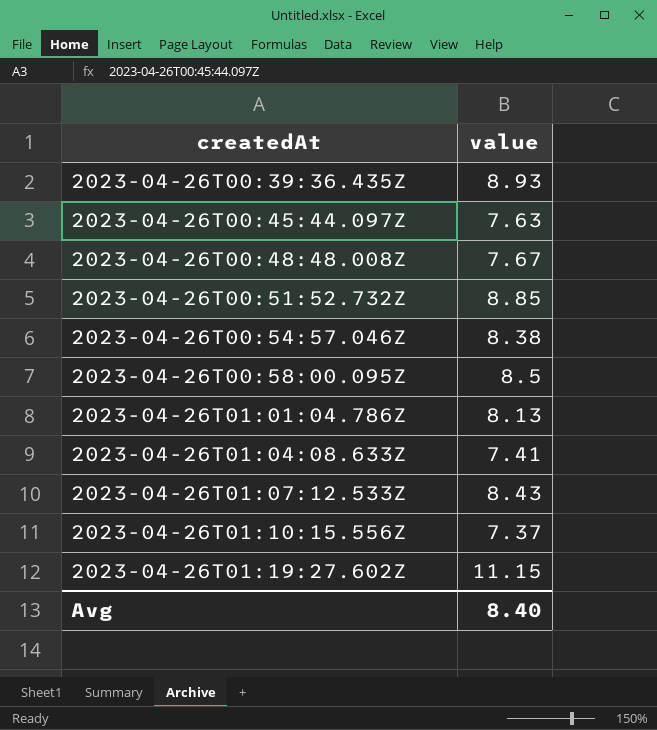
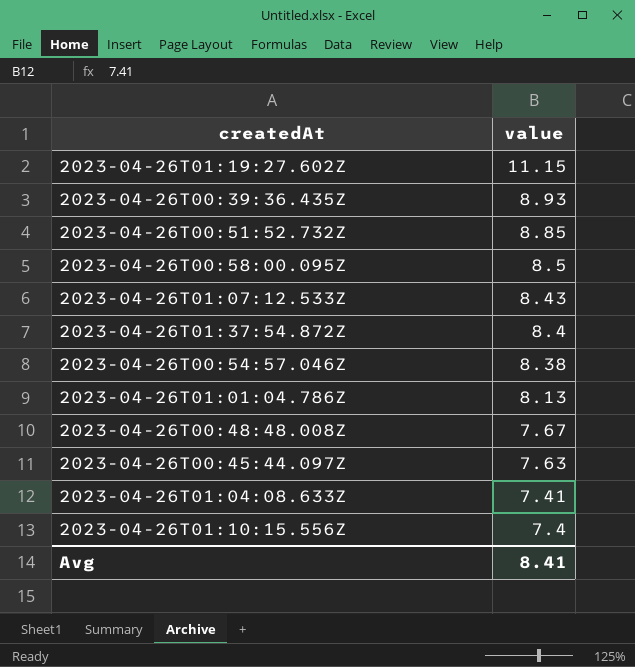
row order: createdAt ascending -> value descending
row 2023-04-26T01:37:54.872Z: none -> 8.4
2023-04-26T01:10:15.556Z | value: 7.37 -> 7.4
Avg | value: 8.40 -> 8.41

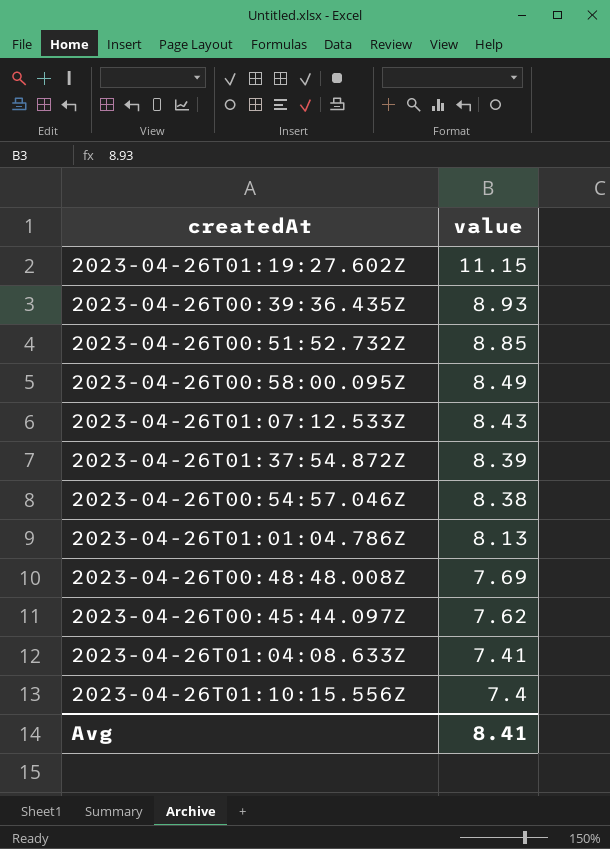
2023-04-26T00:58:00.095Z | value: 8.5 -> 8.49
2023-04-26T01:37:54.872Z | value: 8.4 -> 8.39
2023-04-26T00:48:48.008Z | value: 7.67 -> 7.69
2023-04-26T00:45:44.097Z | value: 7.63 -> 7.62

